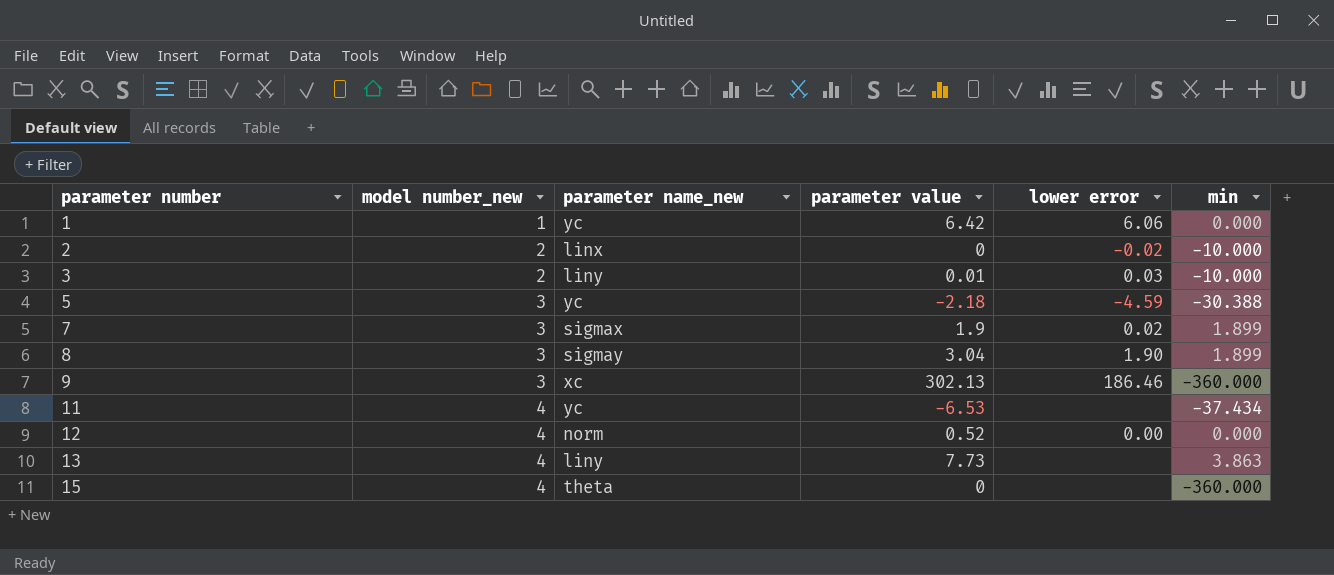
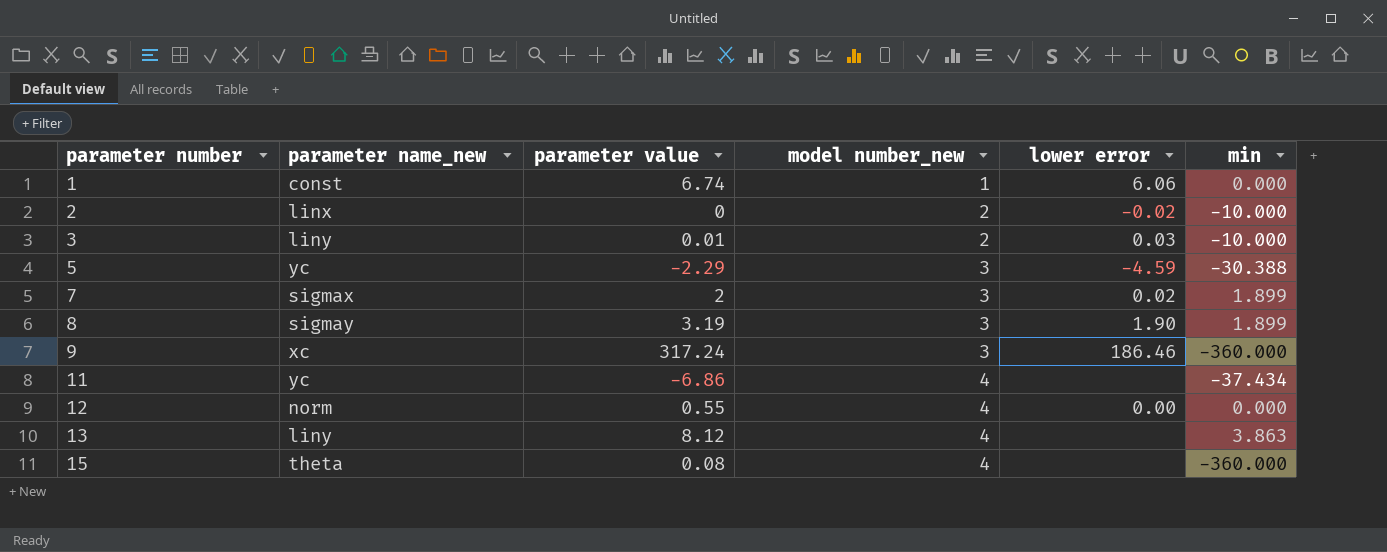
column model number_new | position: 2 -> 4
1 | parameter name_new: yc -> const
1 | parameter value: 6.42 -> 6.74
5 | parameter value: -2.18 -> -2.29
7 | parameter value: 1.9 -> 2
8 | parameter value: 3.04 -> 3.19
9 | parameter value: 302.13 -> 317.24
11 | parameter value: -6.53 -> -6.86
12 | parameter value: 0.52 -> 0.55
13 | parameter value: 7.73 -> 8.12
15 | parameter value: 0 -> 0.08

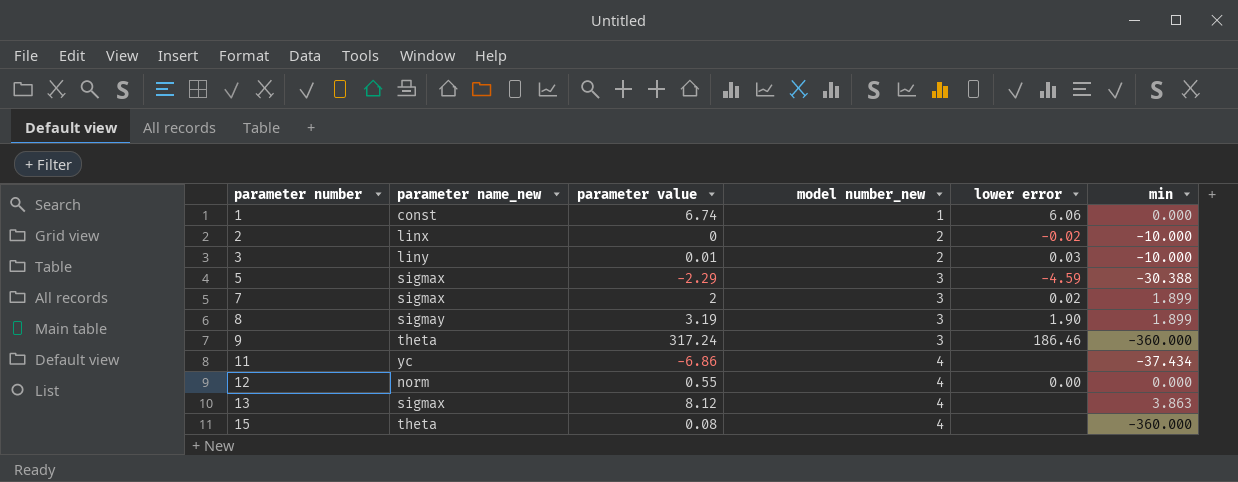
5 | parameter name_new: yc -> sigmax
9 | parameter name_new: xc -> theta
13 | parameter name_new: liny -> sigmax

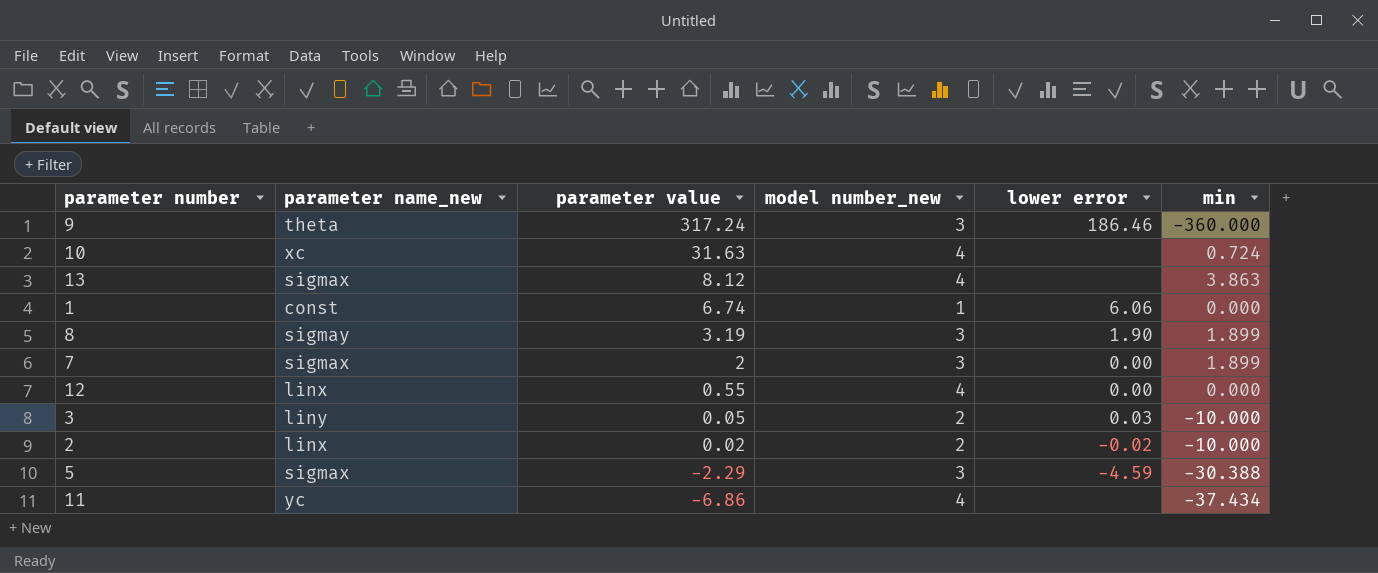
row order: parameter number ascending -> parameter value descending
row 15: theta | 0.08 | 4 | none | -360.000 -> none
row 10: none -> xc | 31.63 | 4 | none | 0.724
7 | lower error: 0.02 -> 0.00
12 | parameter name_new: norm -> linx
3 | parameter value: 0.01 -> 0.05
2 | parameter value: 0 -> 0.02

